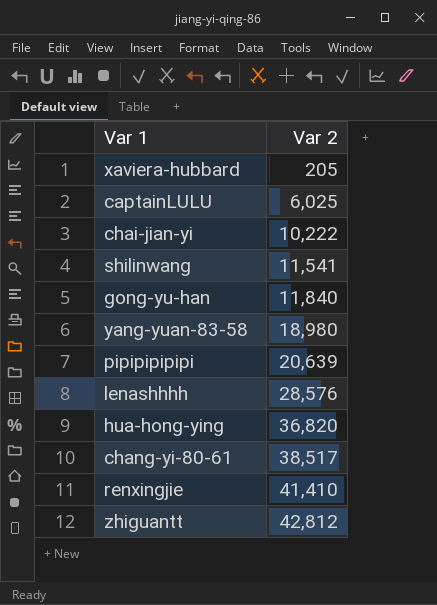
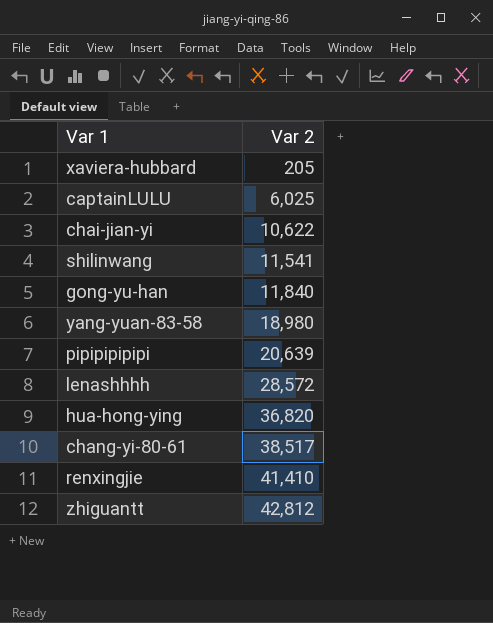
chai-jian-yi | Var 2: 10,222 -> 10,622
lenashhhh | Var 2: 28,576 -> 28,572

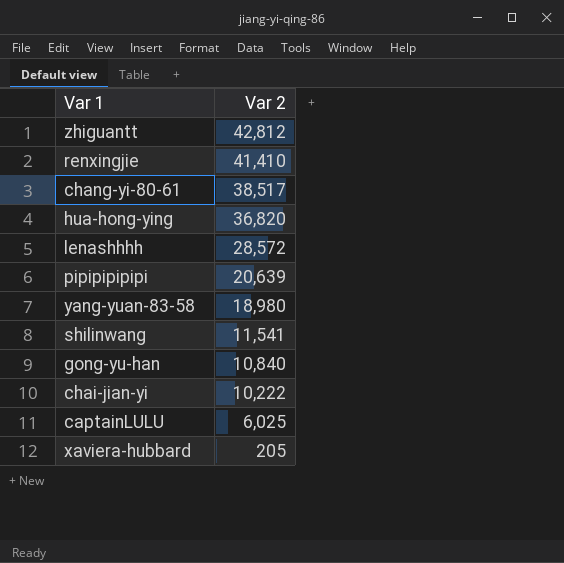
row order: Var 2 ascending -> Var 2 descending
gong-yu-han | Var 2: 11,840 -> 10,840
chai-jian-yi | Var 2: 10,622 -> 10,222

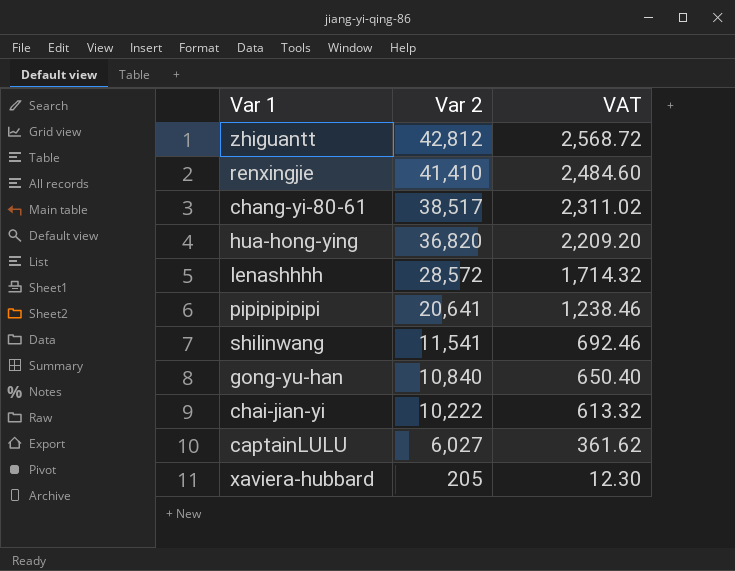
column VAT | formula: none -> [Var 2] * 0.06
row yang-yuan-83-58: 18,980 -> none
pipipipipipi | Var 2: 20,639 -> 20,641
captainLULU | Var 2: 6,025 -> 6,027

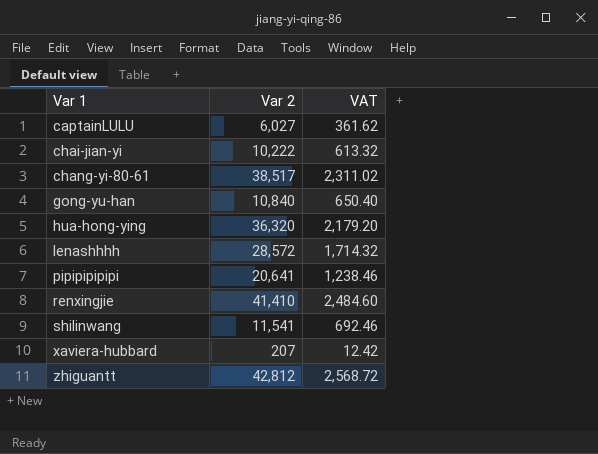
row order: Var 2 descending -> Var 1 ascending
hua-hong-ying | Var 2: 36,820 -> 36,320
hua-hong-ying | VAT: 2,209.20 -> 2,179.20
xaviera-hubbard | Var 2: 205 -> 207
xaviera-hubbard | VAT: 12.30 -> 12.42

